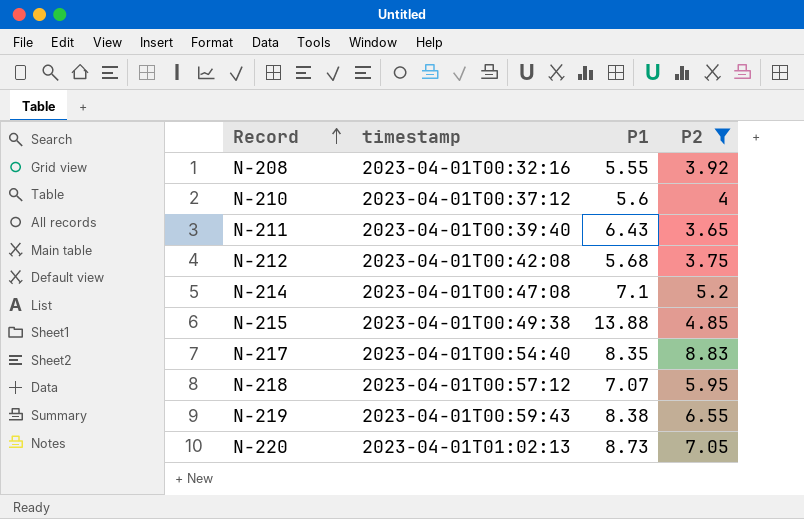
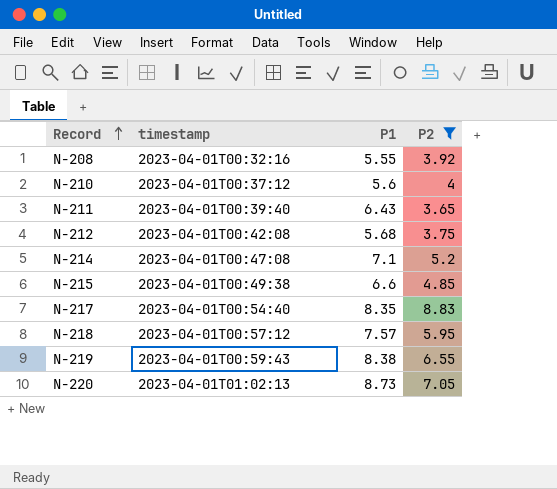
N-215 | P1: 13.88 -> 6.6
N-218 | P1: 7.07 -> 7.57

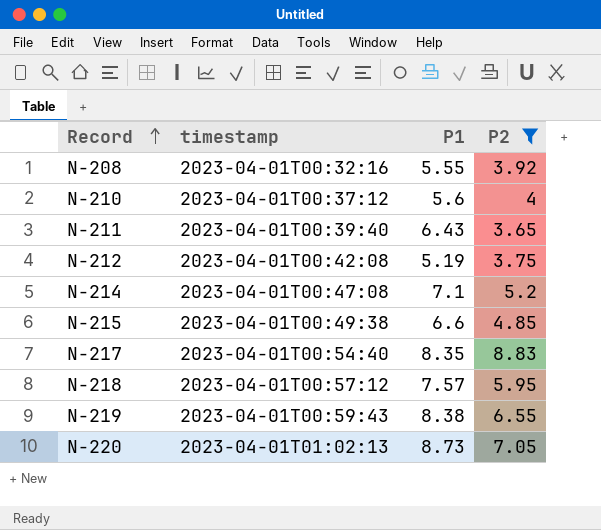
N-212 | P1: 5.68 -> 5.19

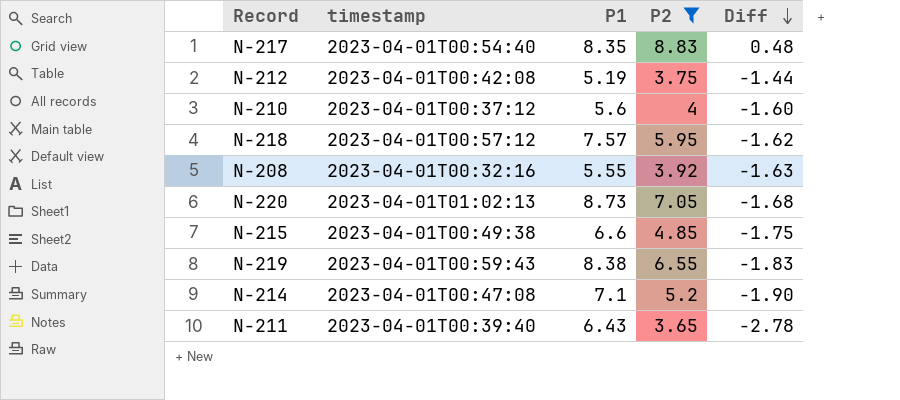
row order: Record ascending -> Diff descending
column Diff | formula: none -> [P2] - [P1]

